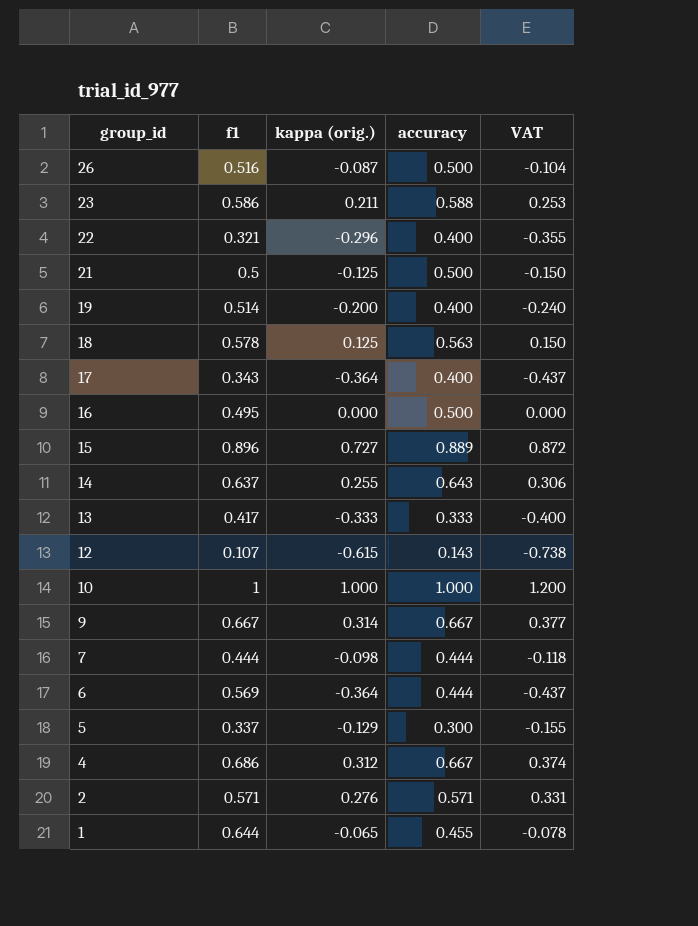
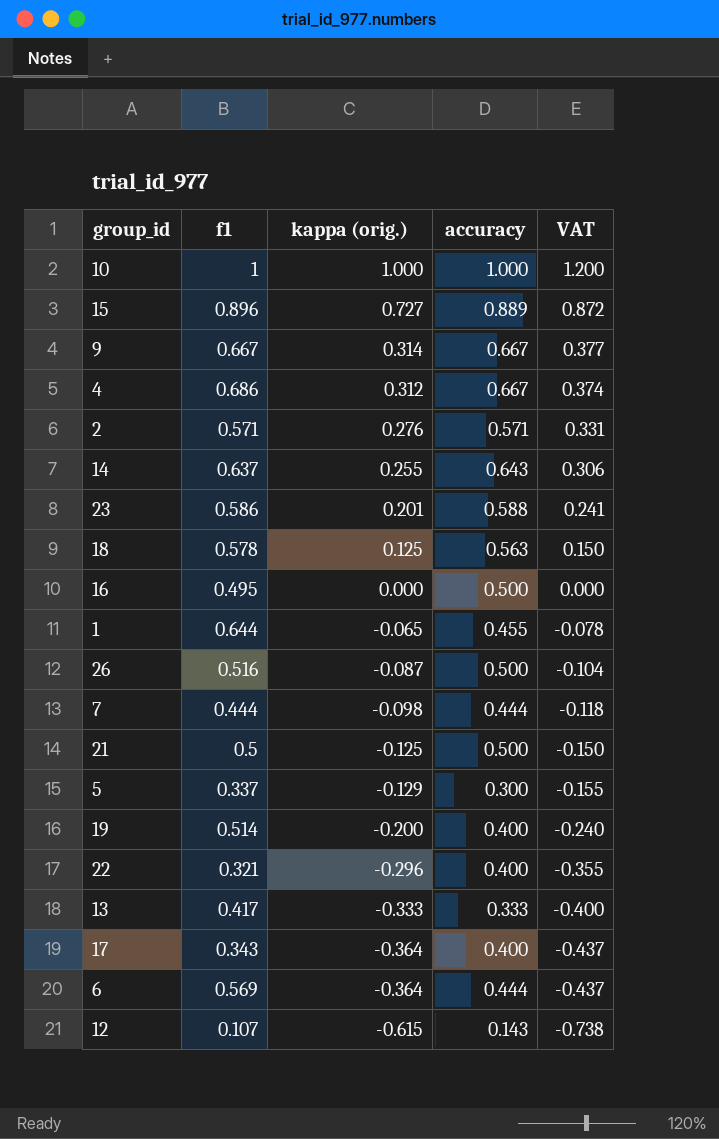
row order: group_id descending -> kappa (orig.) descending
23 | kappa (orig.): 0.211 -> 0.201
23 | VAT: 0.253 -> 0.241

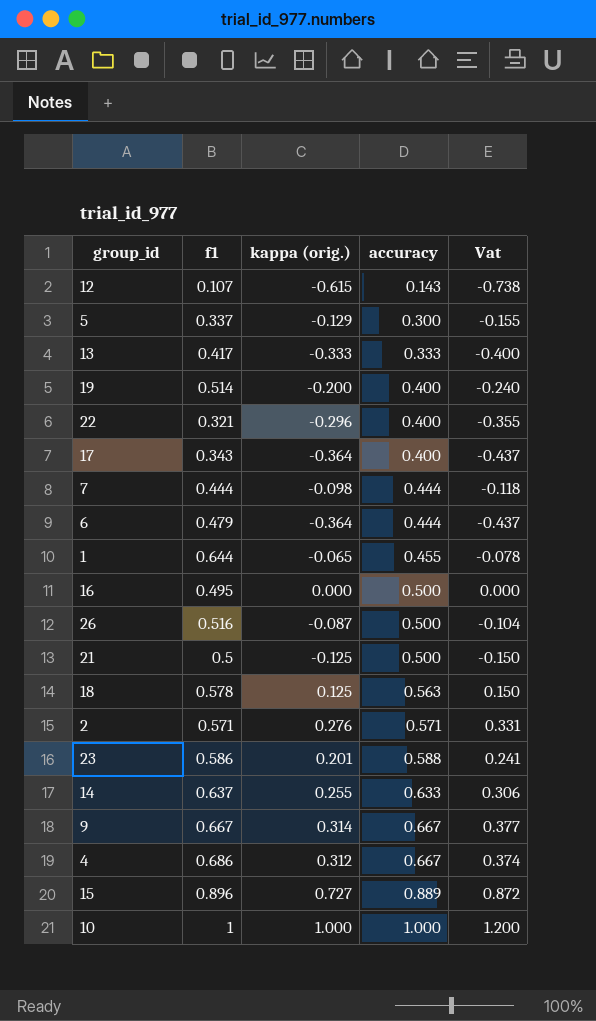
row order: kappa (orig.) descending -> accuracy ascending
column name: VAT -> Vat
6 | f1: 0.569 -> 0.479
14 | accuracy: 0.643 -> 0.633

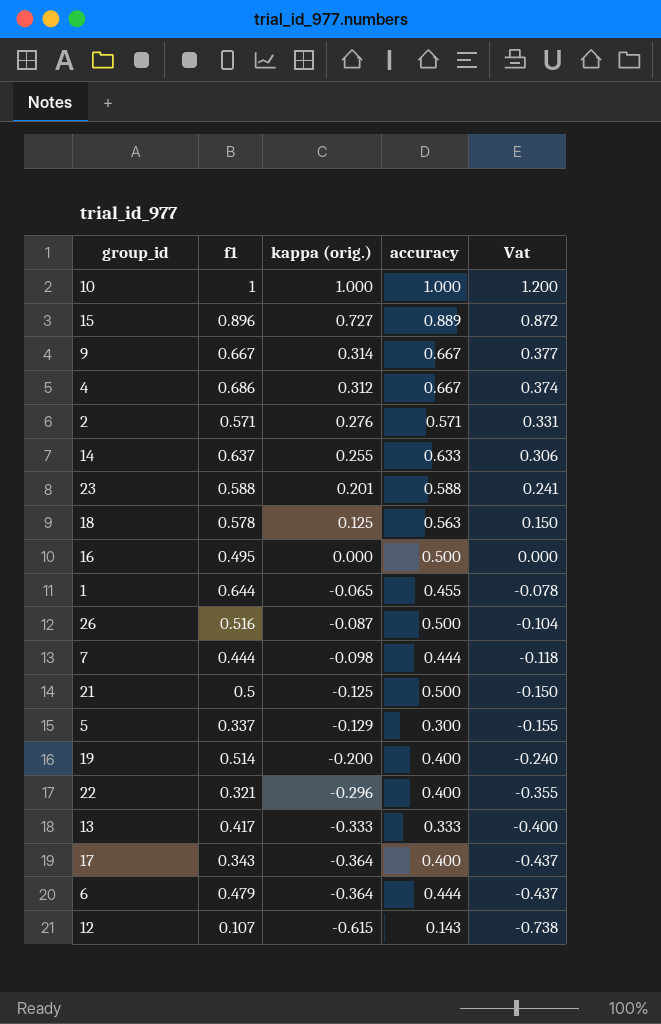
row order: accuracy ascending -> kappa (orig.) descending
23 | f1: 0.586 -> 0.588

